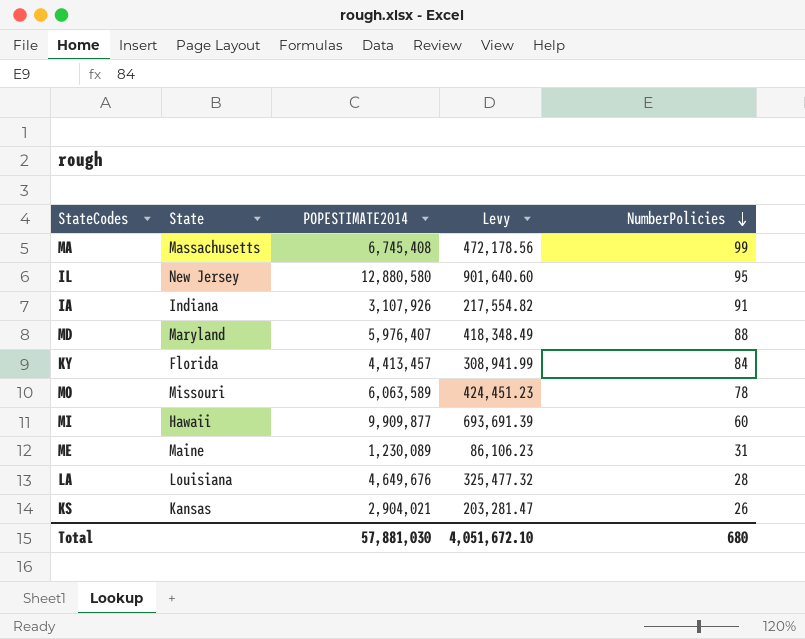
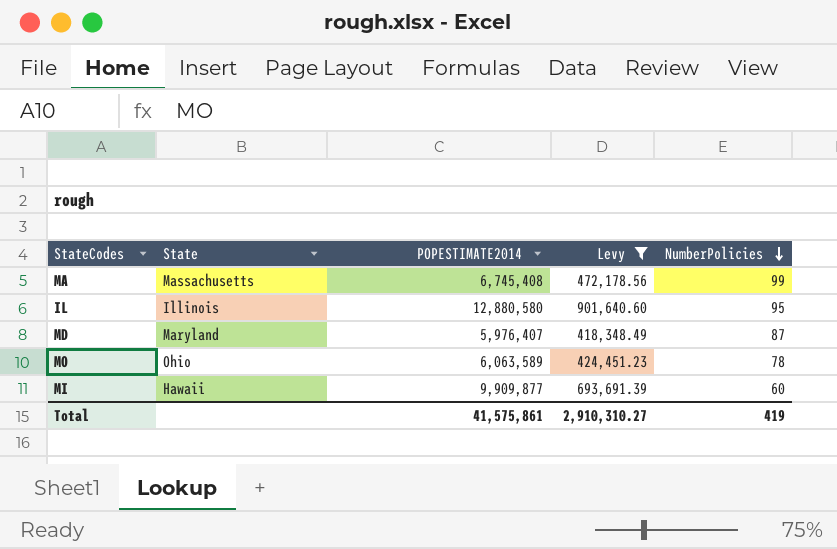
filter: none -> Levy >= 418,348.49
IL | State: New Jersey -> Illinois
MD | NumberPolicies: 88 -> 87
MO | State: Missouri -> Ohio
Total | POPESTIMATE2014: 57,881,030 -> 41,575,861
Total | Levy: 4,051,672.10 -> 2,910,310.27
Total | NumberPolicies: 680 -> 419

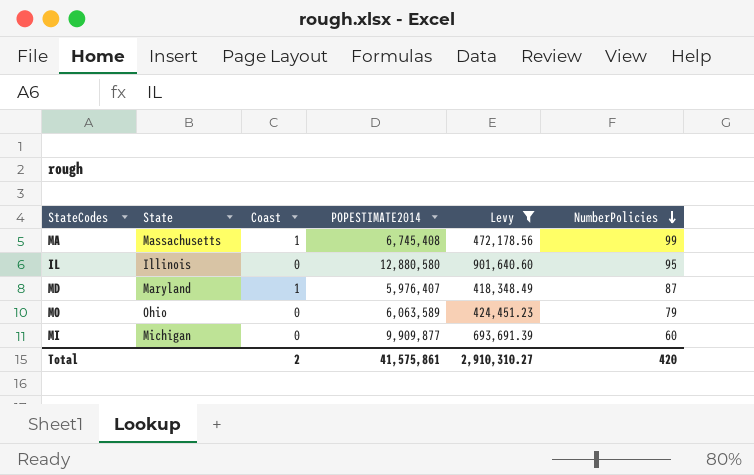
column Coast | position: none -> 3
MO | NumberPolicies: 78 -> 79
MI | State: Hawaii -> Michigan
Total | NumberPolicies: 419 -> 420

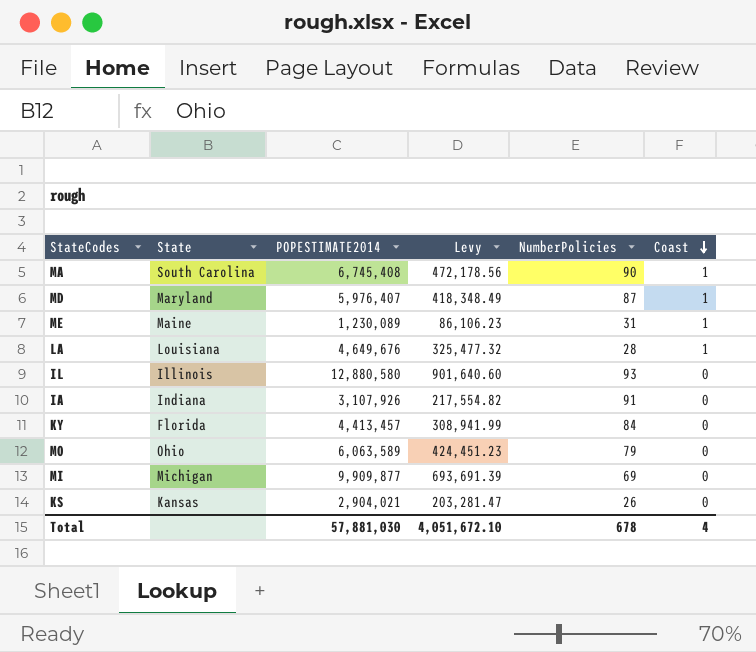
filter: Levy >= 418,348.49 -> none
row order: NumberPolicies descending -> Coast descending
column Coast | position: 3 -> 6
MA | State: Massachusetts -> South Carolina
MA | NumberPolicies: 99 -> 90
IL | NumberPolicies: 95 -> 93
MI | NumberPolicies: 60 -> 69
Total | POPESTIMATE2014: 41,575,861 -> 57,881,030
Total | Levy: 2,910,310.27 -> 4,051,672.10
Total | NumberPolicies: 420 -> 678
Total | Coast: 2 -> 4

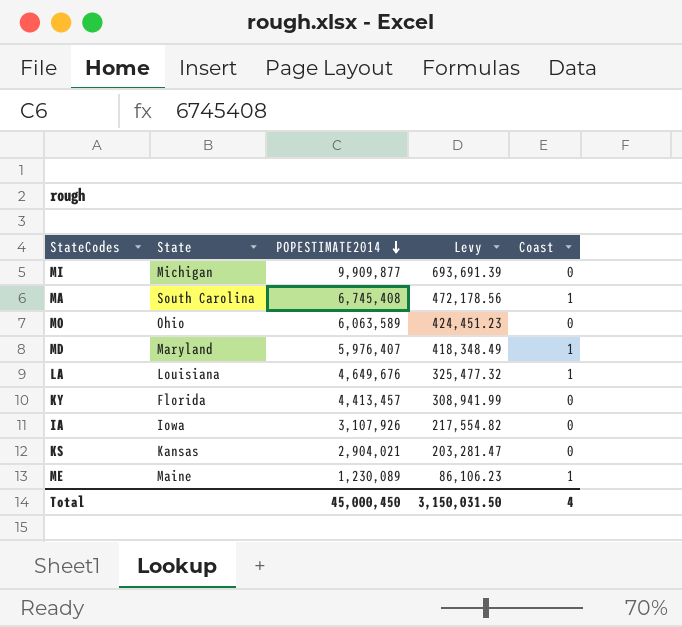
row order: Coast descending -> POPESTIMATE2014 descending
column NumberPolicies | position: 5 -> none
row IL: Illinois | 12,880,580 | 901,640.60 | 93 | 0 -> none
IA | State: Indiana -> Iowa
Total | POPESTIMATE2014: 57,881,030 -> 45,000,450
Total | Levy: 4,051,672.10 -> 3,150,031.50

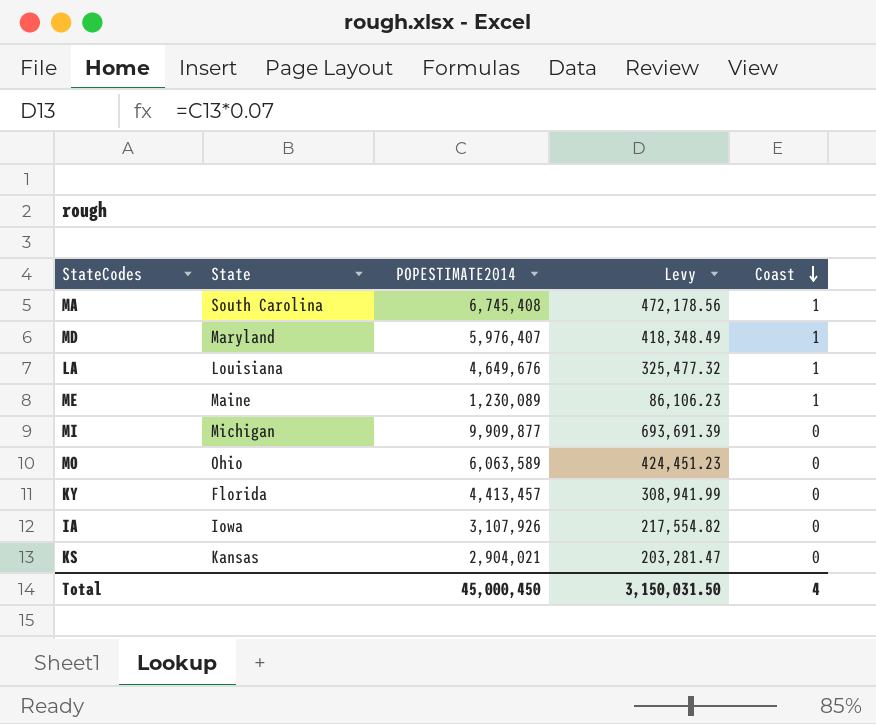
row order: POPESTIMATE2014 descending -> Coast descending

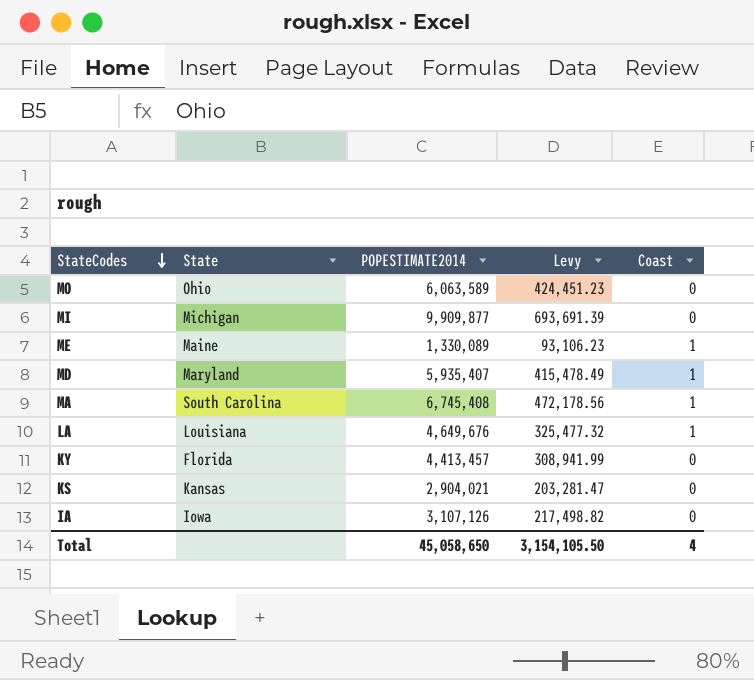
row order: Coast descending -> StateCodes descending
ME | POPESTIMATE2014: 1,230,089 -> 1,330,089
ME | Levy: 86,106.23 -> 93,106.23
MD | POPESTIMATE2014: 5,976,407 -> 5,935,407
MD | Levy: 418,348.49 -> 415,478.49
IA | POPESTIMATE2014: 3,107,926 -> 3,107,126
IA | Levy: 217,554.82 -> 217,498.82
Total | POPESTIMATE2014: 45,000,450 -> 45,058,650
Total | Levy: 3,150,031.50 -> 3,154,105.50

